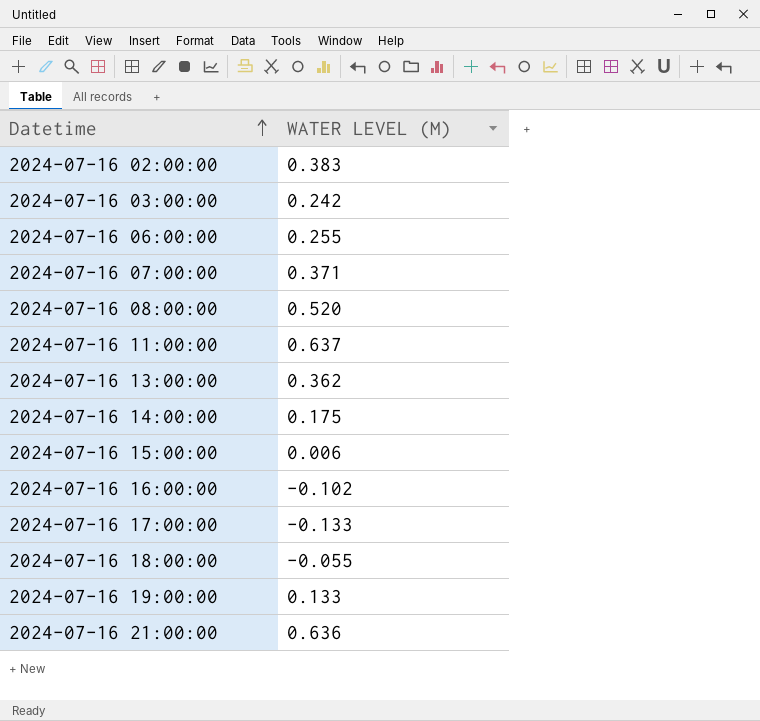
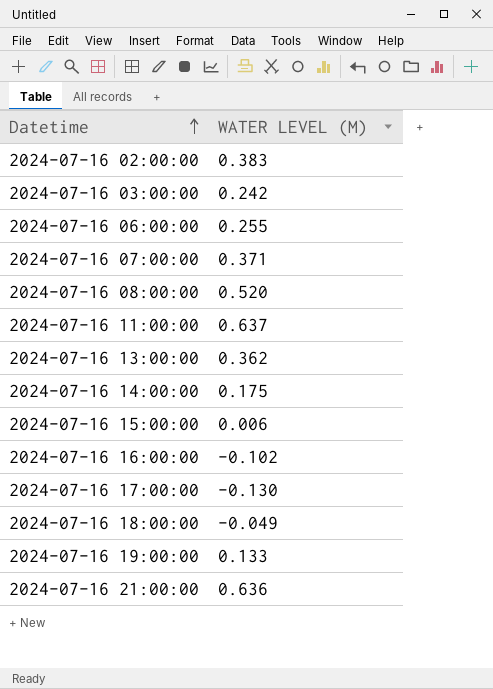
2024-07-16 17:00:00 | WATER LEVEL (M): -0.133 -> -0.130
2024-07-16 18:00:00 | WATER LEVEL (M): -0.055 -> -0.049

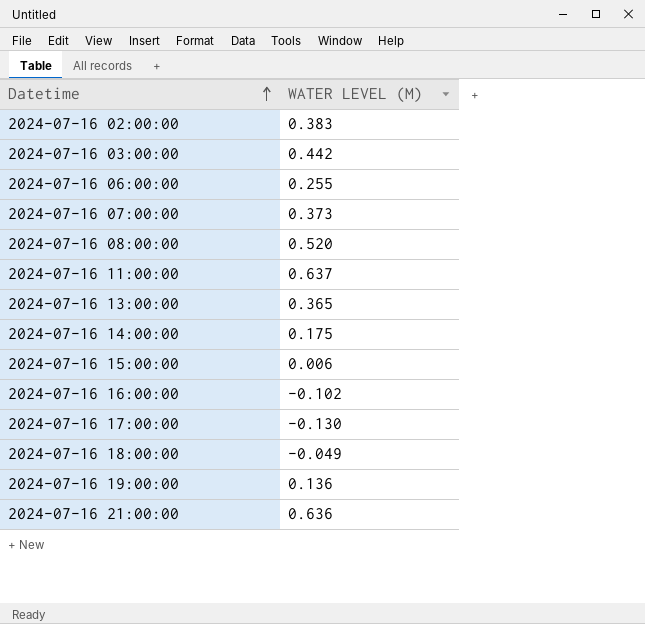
2024-07-16 03:00:00 | WATER LEVEL (M): 0.242 -> 0.442
2024-07-16 07:00:00 | WATER LEVEL (M): 0.371 -> 0.373
2024-07-16 13:00:00 | WATER LEVEL (M): 0.362 -> 0.365
2024-07-16 19:00:00 | WATER LEVEL (M): 0.133 -> 0.136

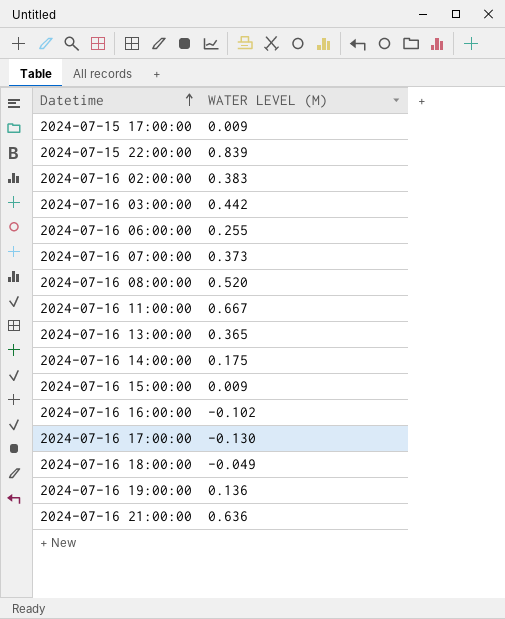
row 2024-07-15 17:00:00: none -> 0.009
row 2024-07-15 22:00:00: none -> 0.839
2024-07-16 11:00:00 | WATER LEVEL (M): 0.637 -> 0.667
2024-07-16 15:00:00 | WATER LEVEL (M): 0.006 -> 0.009

